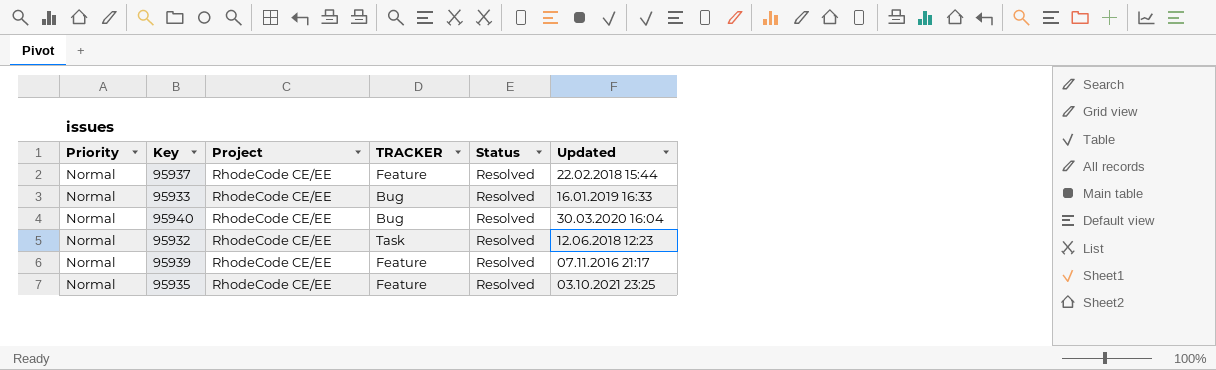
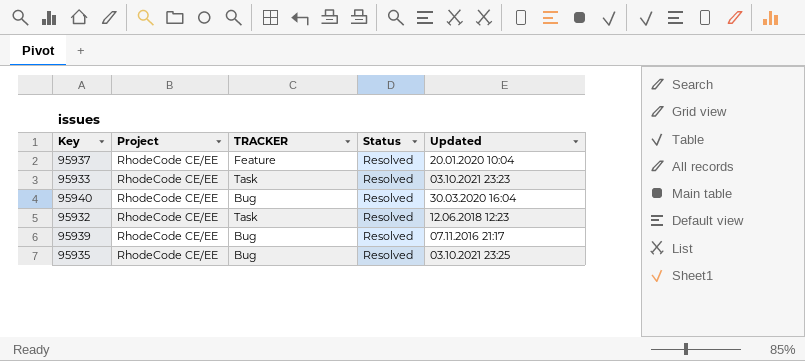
column Priority | position: 1 -> none
95937 | Updated: 22.02.2018 15:44 -> 20.01.2020 10:04
95933 | TRACKER: Bug -> Task
95933 | Updated: 16.01.2019 16:33 -> 03.10.2021 23:23
95939 | TRACKER: Feature -> Bug
95935 | TRACKER: Feature -> Bug

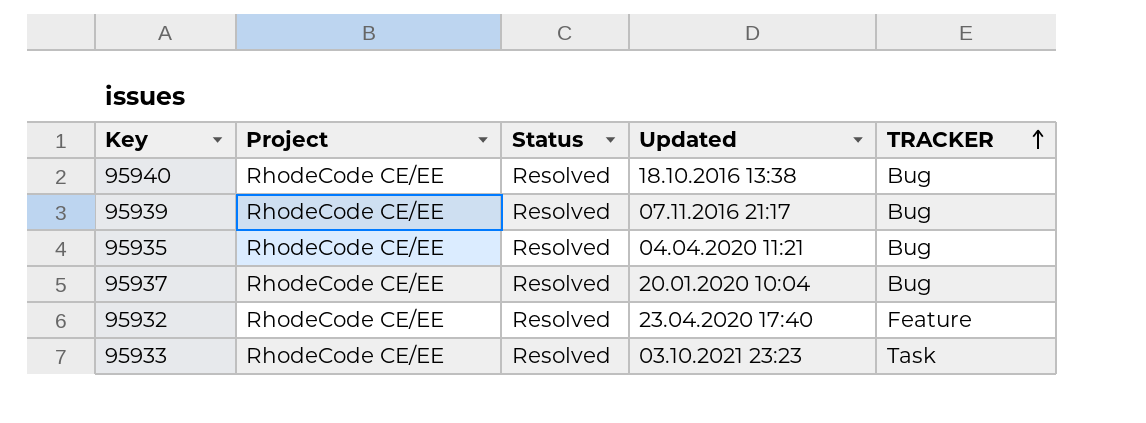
row order: none -> TRACKER ascending
column TRACKER | position: 3 -> 5
95940 | Updated: 30.03.2020 16:04 -> 18.10.2016 13:38
95935 | Updated: 03.10.2021 23:25 -> 04.04.2020 11:21
95937 | TRACKER: Feature -> Bug
95932 | Updated: 12.06.2018 12:23 -> 23.04.2020 17:40
95932 | TRACKER: Task -> Feature

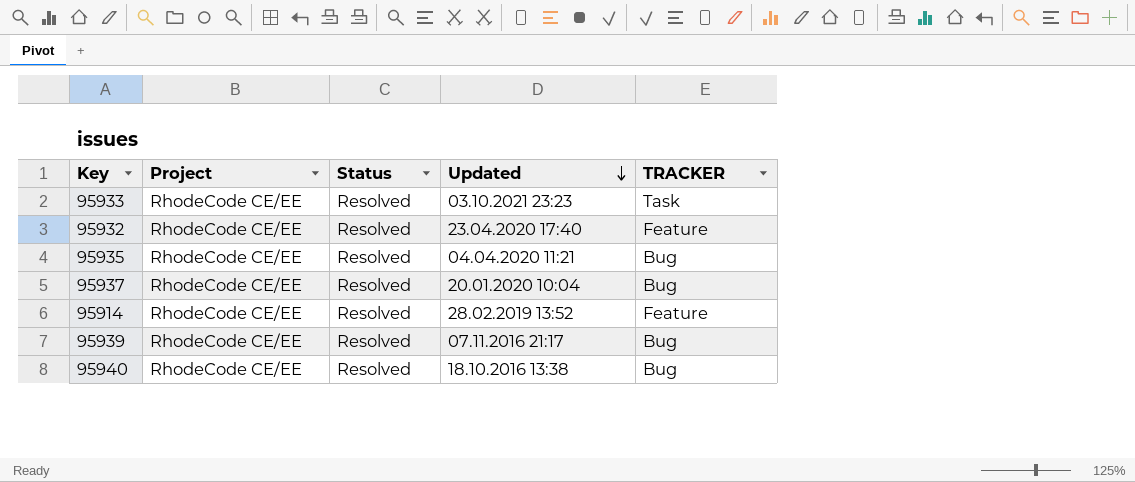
row order: TRACKER ascending -> Updated descending
row 95914: none -> RhodeCode CE/EE | Resolved | 28.02.2019 13:52 | Feature

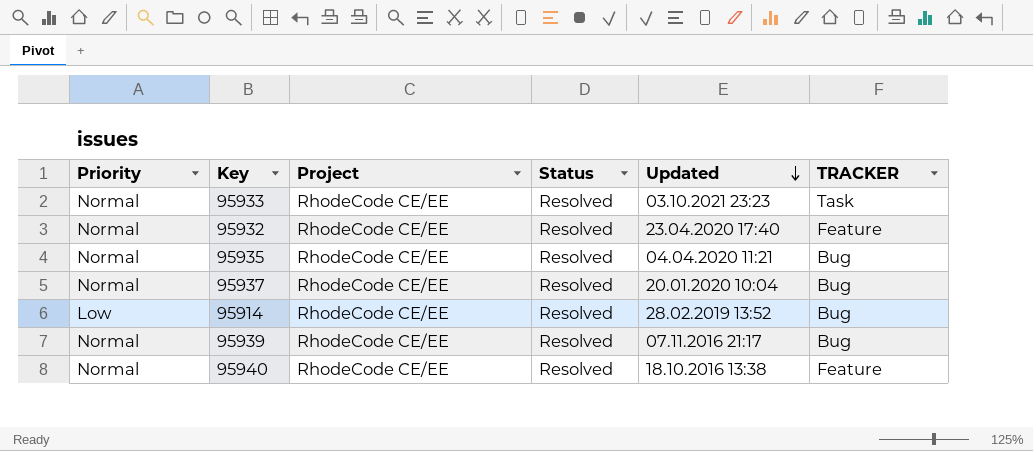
column Priority | position: none -> 1
95914 | TRACKER: Feature -> Bug
95940 | TRACKER: Bug -> Feature

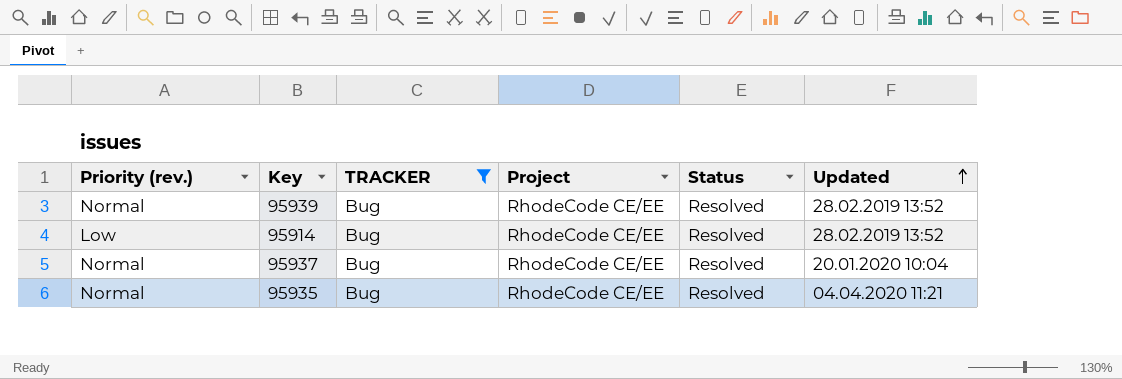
filter: none -> TRACKER = Bug
row order: Updated descending -> Updated ascending
column name: Priority -> Priority (rev.)
column TRACKER | position: 6 -> 3
95939 | Updated: 07.11.2016 21:17 -> 28.02.2019 13:52

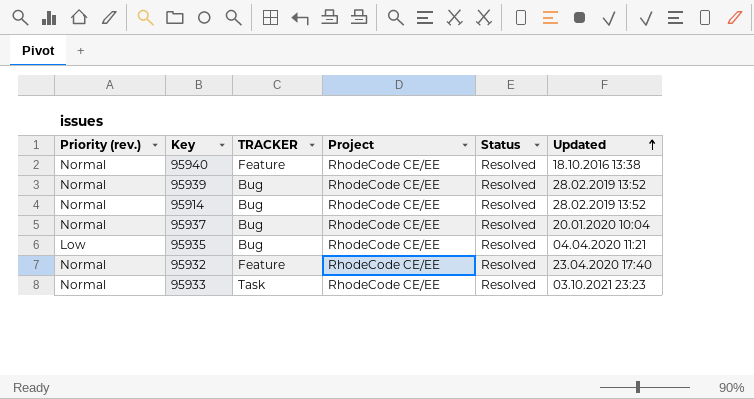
filter: TRACKER = Bug -> none
95914 | Priority (rev.): Low -> Normal
95935 | Priority (rev.): Normal -> Low

